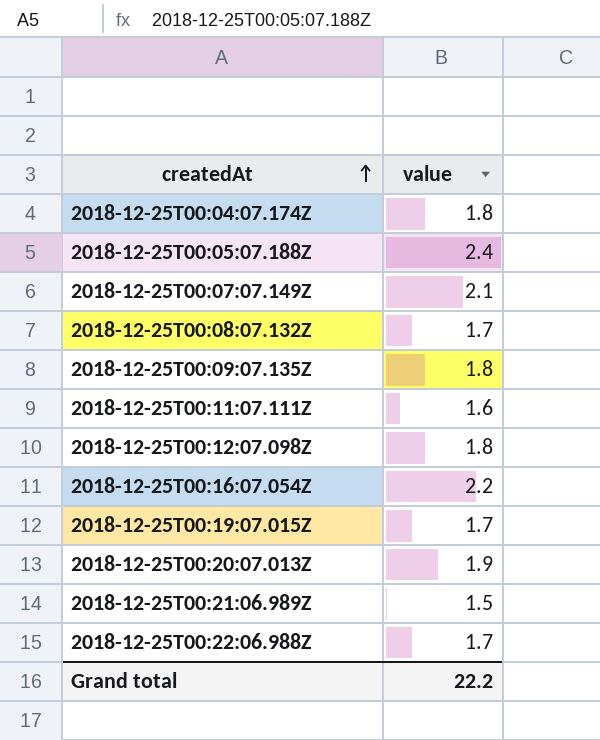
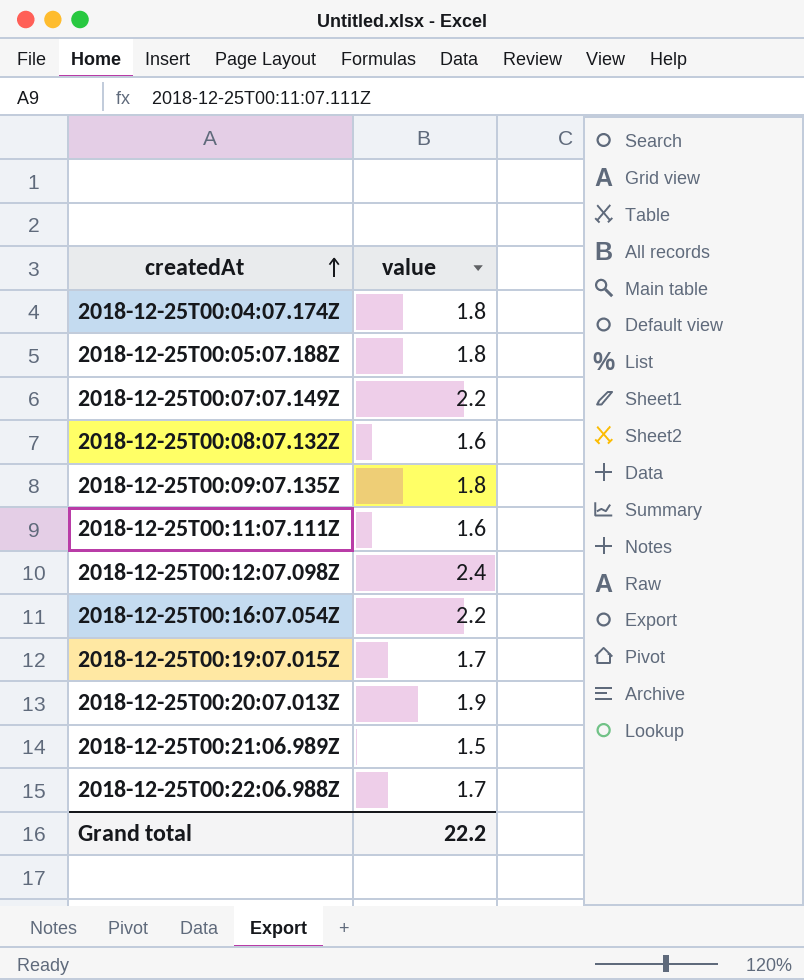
2018-12-25T00:05:07.188Z | value: 2.4 -> 1.8
2018-12-25T00:07:07.149Z | value: 2.1 -> 2.2
2018-12-25T00:08:07.132Z | value: 1.7 -> 1.6
2018-12-25T00:12:07.098Z | value: 1.8 -> 2.4

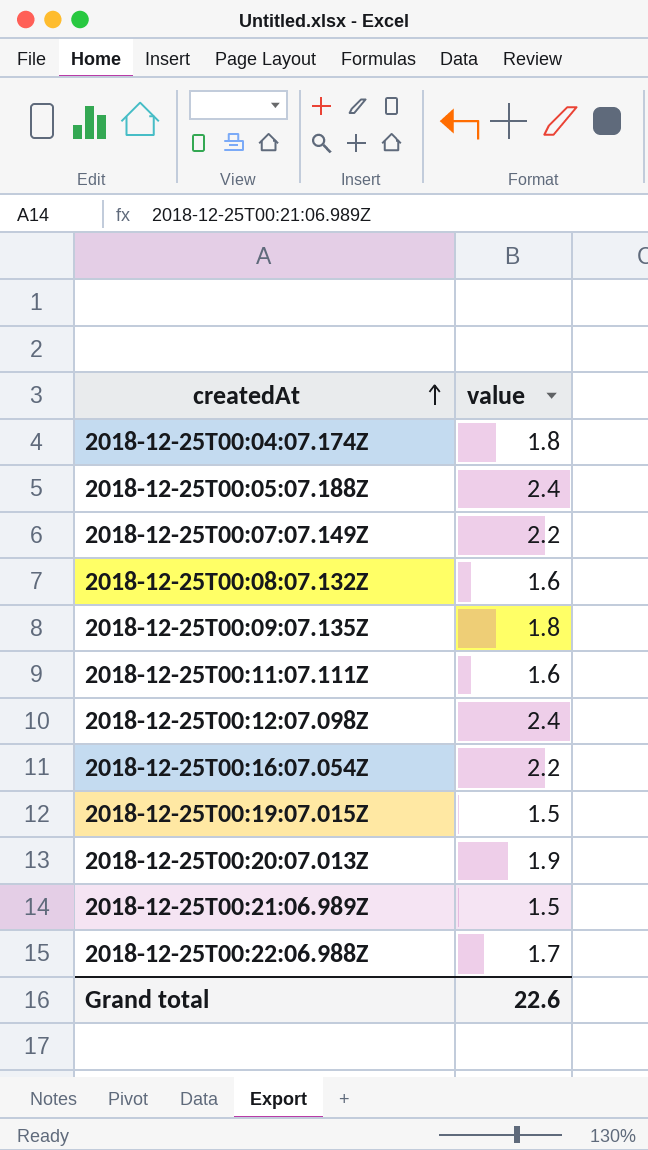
2018-12-25T00:05:07.188Z | value: 1.8 -> 2.4
2018-12-25T00:19:07.015Z | value: 1.7 -> 1.5
Grand total | value: 22.2 -> 22.6

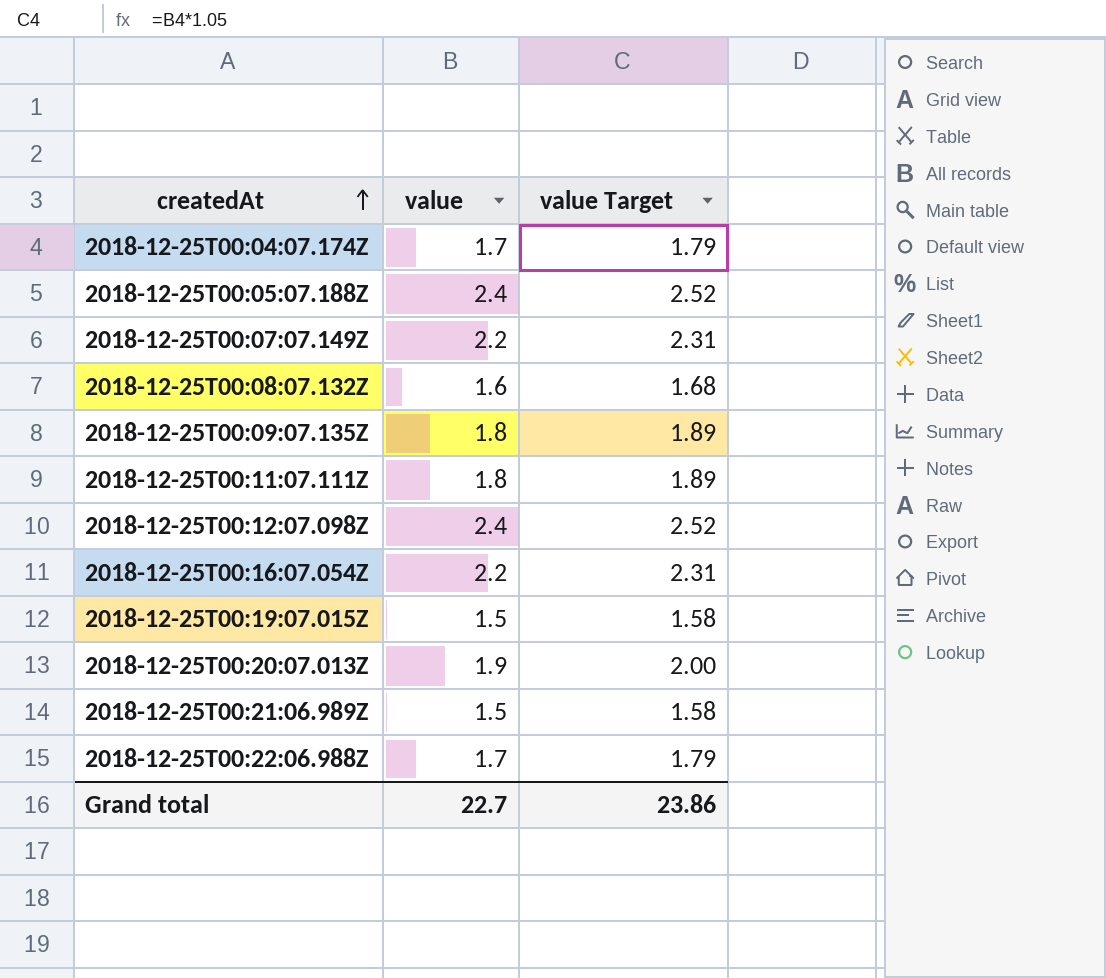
column value Target | formula: none -> [value] * 1.05
2018-12-25T00:04:07.174Z | value: 1.8 -> 1.7
2018-12-25T00:11:07.111Z | value: 1.6 -> 1.8
Grand total | value: 22.6 -> 22.7

